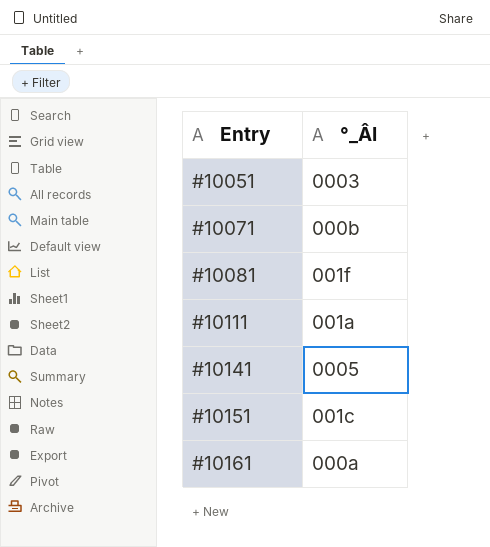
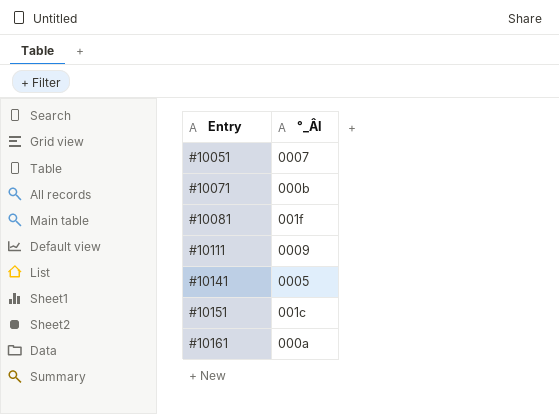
#10051 | °_ÂI: 0003 -> 0007
#10111 | °_ÂI: 001a -> 0009

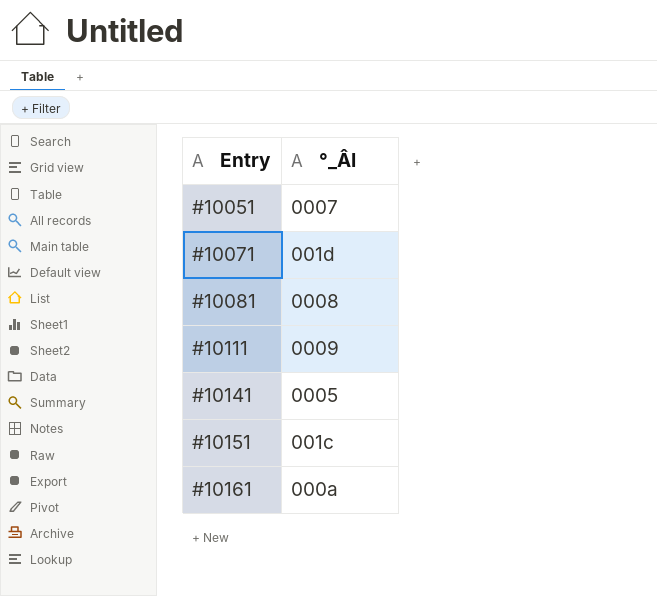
#10071 | °_ÂI: 000b -> 001d
#10081 | °_ÂI: 001f -> 0008

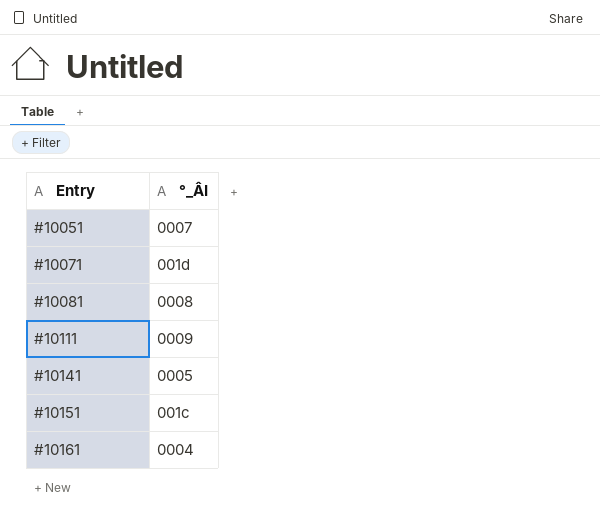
#10161 | °_ÂI: 000a -> 0004

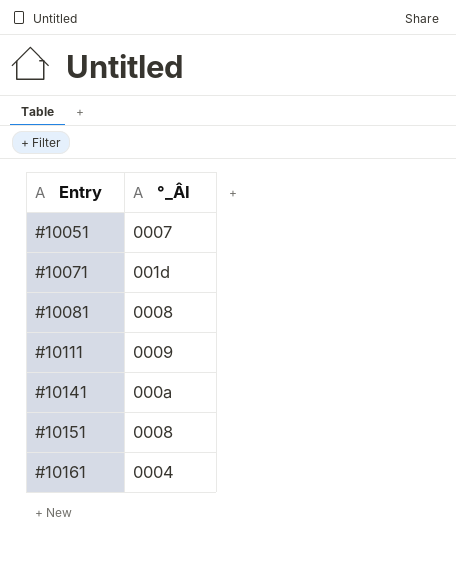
#10141 | °_ÂI: 0005 -> 000a
#10151 | °_ÂI: 001c -> 0008

